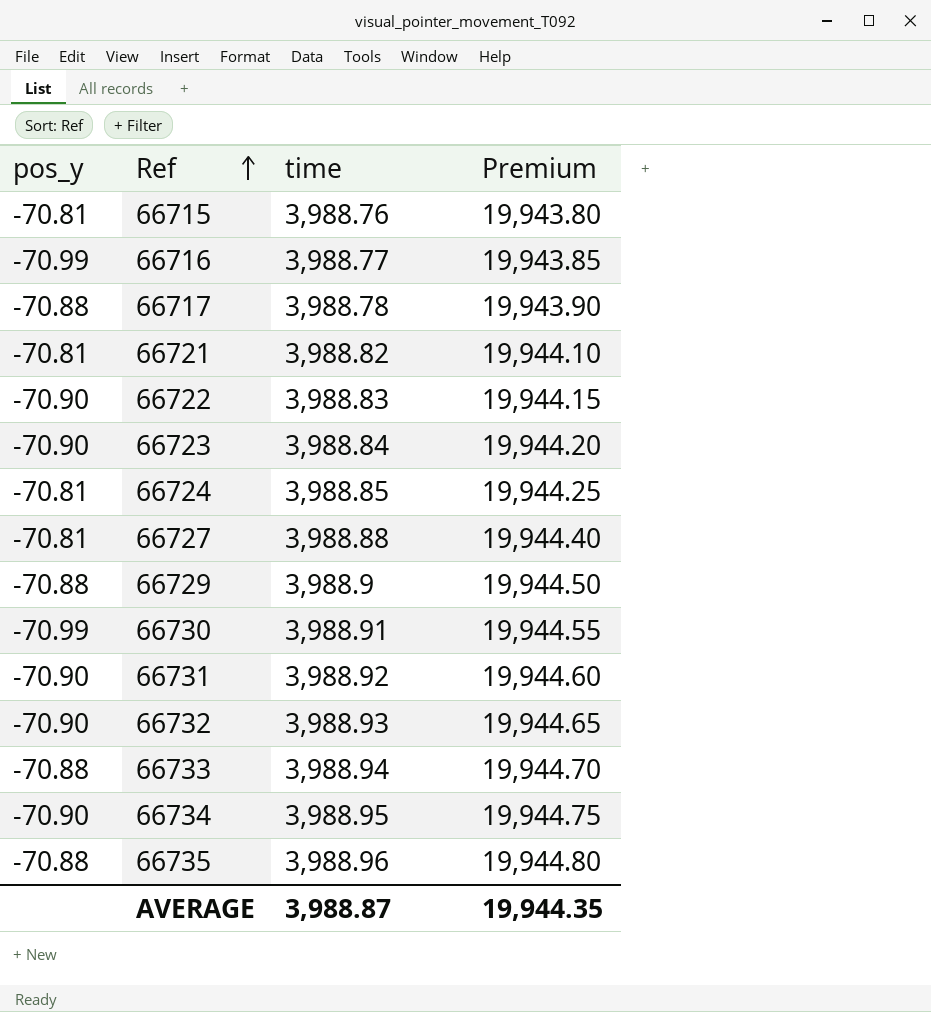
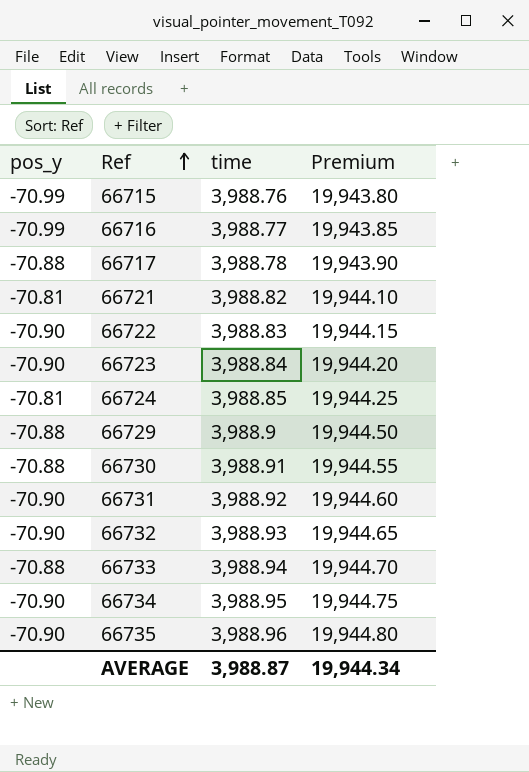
row 66727: -70.81 | 3,988.88 | 19,944.40 -> none
66715 | pos_y: -70.81 -> -70.99
66730 | pos_y: -70.99 -> -70.88
66735 | pos_y: -70.88 -> -70.90
AVERAGE | Premium: 19,944.35 -> 19,944.34

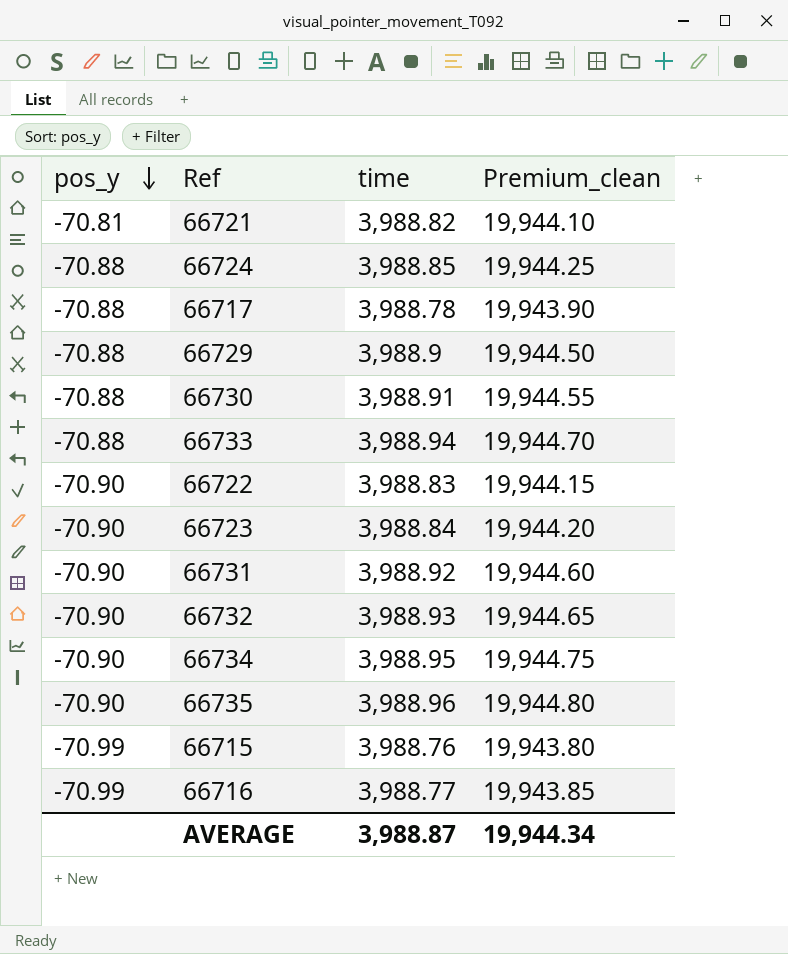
row order: Ref ascending -> pos_y descending
column name: Premium -> Premium_clean
66724 | pos_y: -70.81 -> -70.88

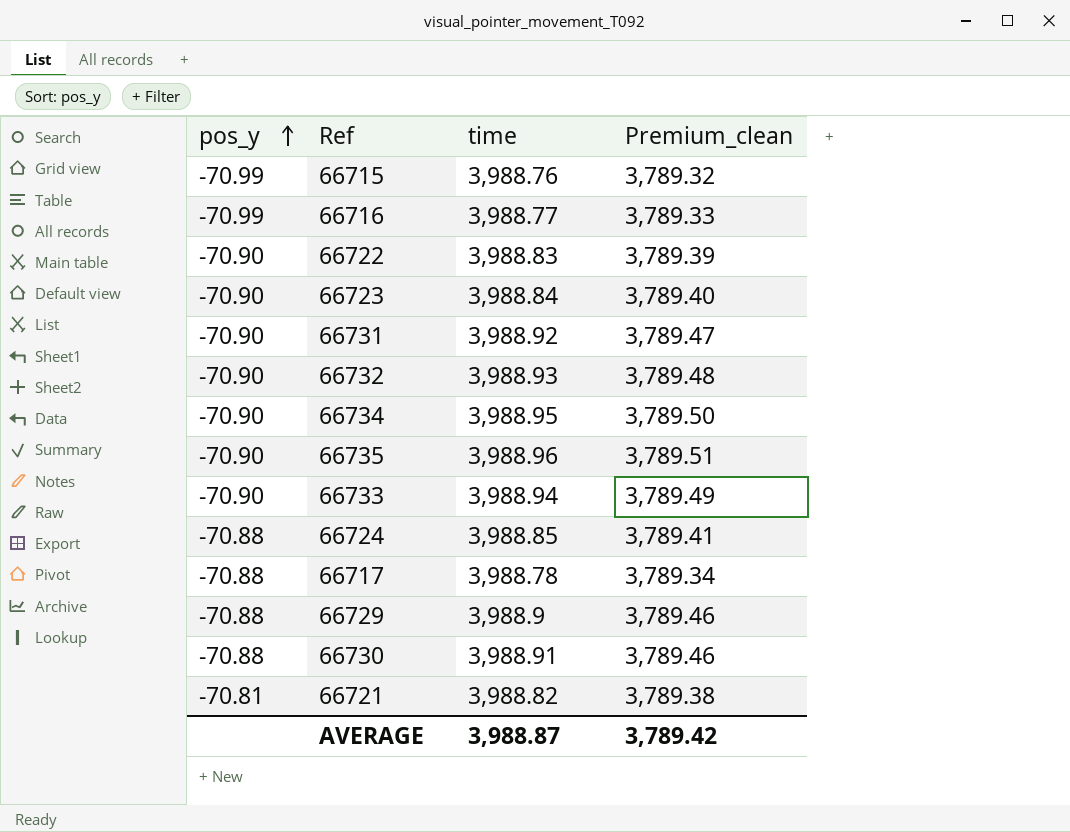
row order: pos_y descending -> pos_y ascending
column Premium_clean | formula: [time] * 5 -> [time] * 0.95
66733 | pos_y: -70.88 -> -70.90
AVERAGE | Premium_clean: 19,944.34 -> 3,789.42

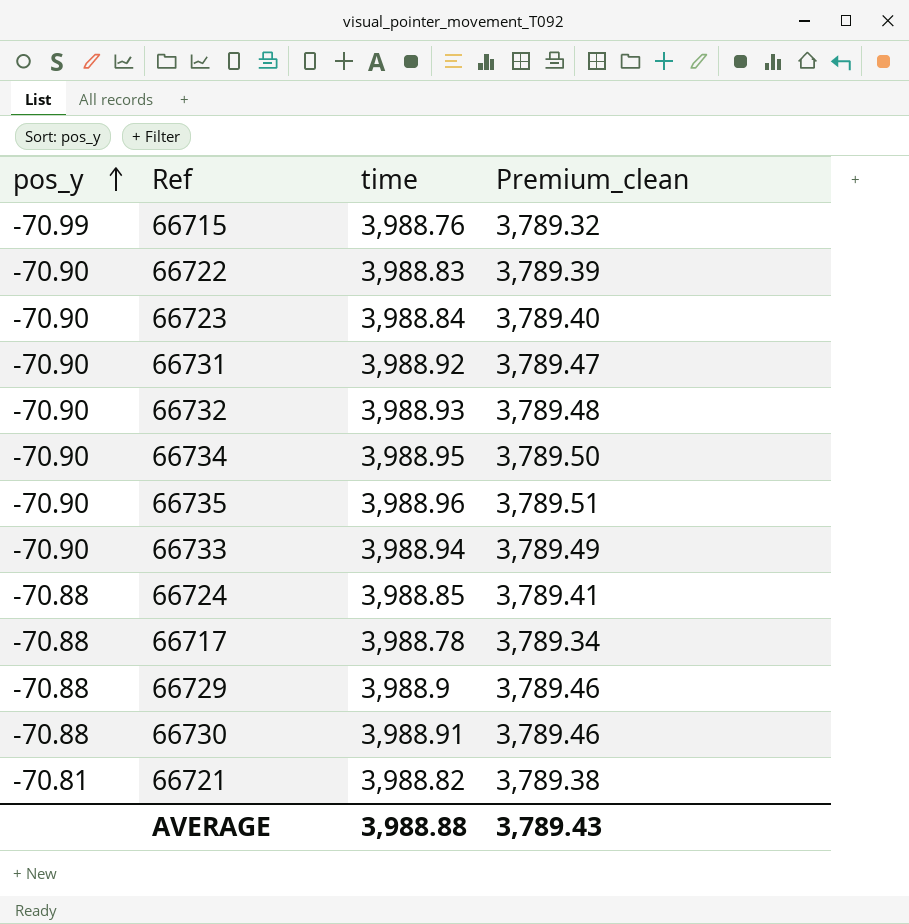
row 66716: -70.99 | 3,988.77 | 3,789.33 -> none
AVERAGE | time: 3,988.87 -> 3,988.88
AVERAGE | Premium_clean: 3,789.42 -> 3,789.43

